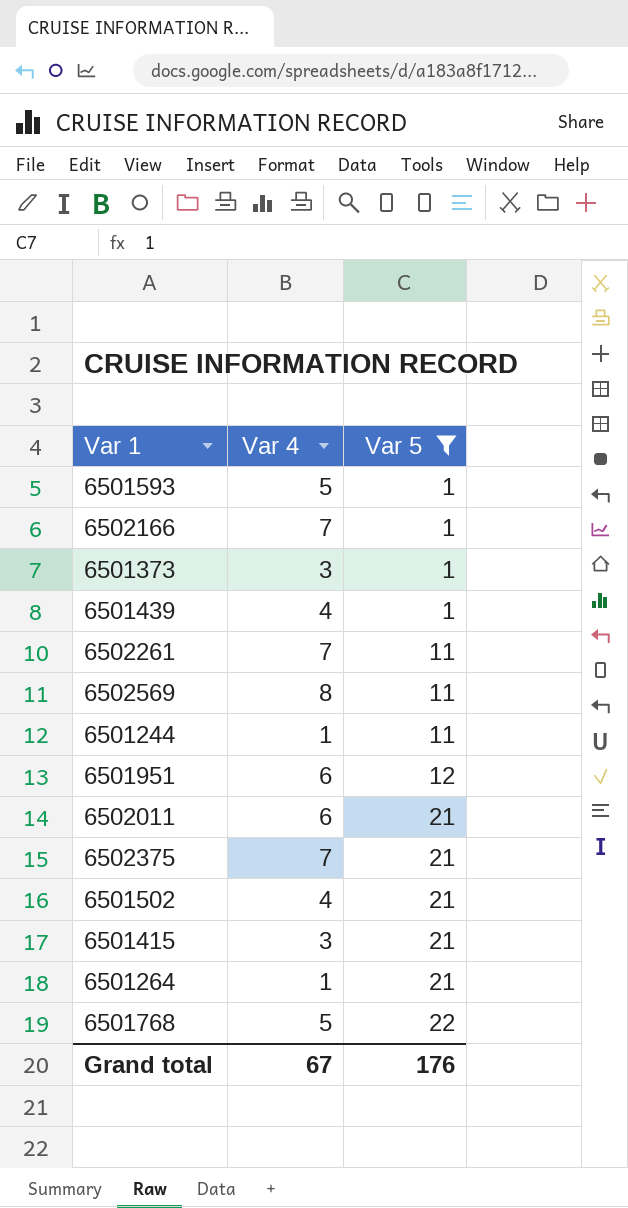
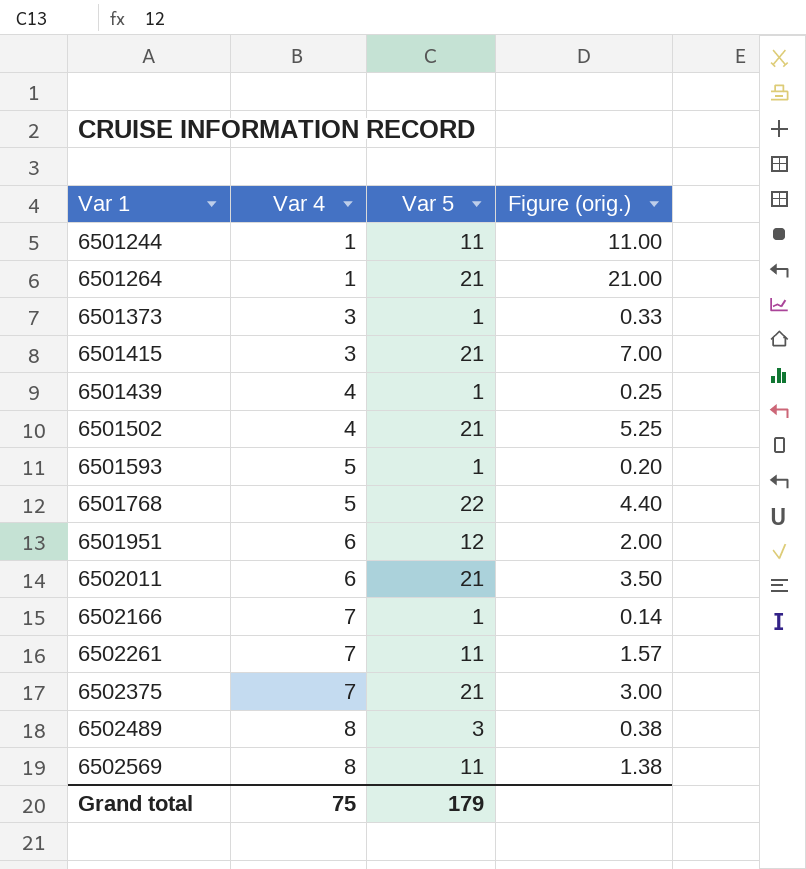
filter: Var 5 != 3 -> none
row order: Var 5 ascending -> Var 1 ascending
column Figure (orig.) | formula: none -> [Var 5] / [Var 4]
Grand total | Var 4: 67 -> 75
Grand total | Var 5: 176 -> 179

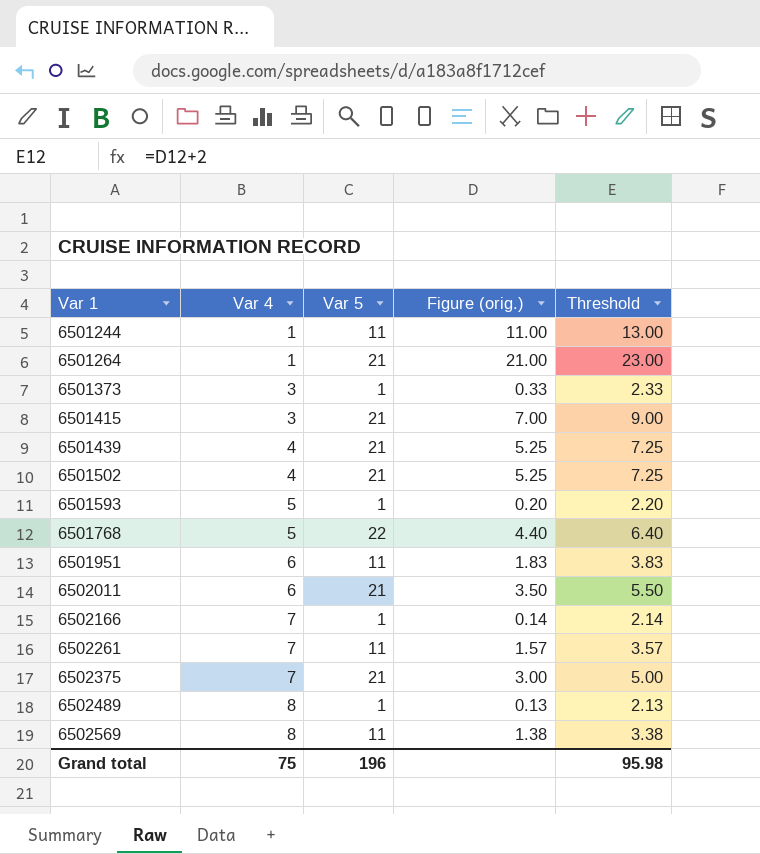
column Threshold | formula: none -> [Figure (orig.)] + 2
6501439 | Var 5: 1 -> 21
6501439 | Figure (orig.): 0.25 -> 5.25
6501951 | Var 5: 12 -> 11
6501951 | Figure (orig.): 2.00 -> 1.83
6502489 | Var 5: 3 -> 1
6502489 | Figure (orig.): 0.38 -> 0.13
Grand total | Var 5: 179 -> 196

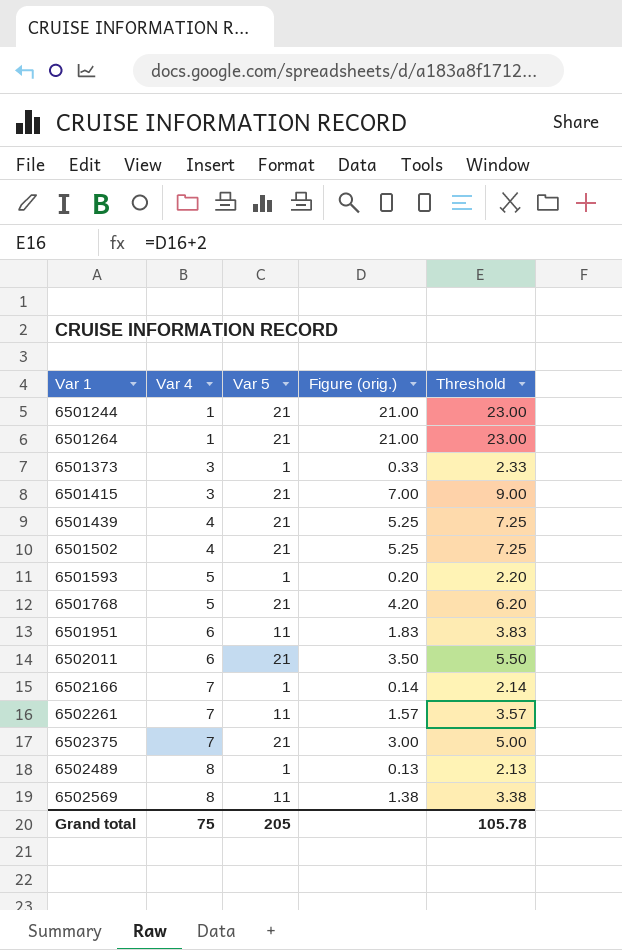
6501244 | Var 5: 11 -> 21
6501244 | Figure (orig.): 11.00 -> 21.00
6501244 | Threshold: 13.00 -> 23.00
6501768 | Var 5: 22 -> 21
6501768 | Figure (orig.): 4.40 -> 4.20
6501768 | Threshold: 6.40 -> 6.20
Grand total | Var 5: 196 -> 205
Grand total | Threshold: 95.98 -> 105.78

